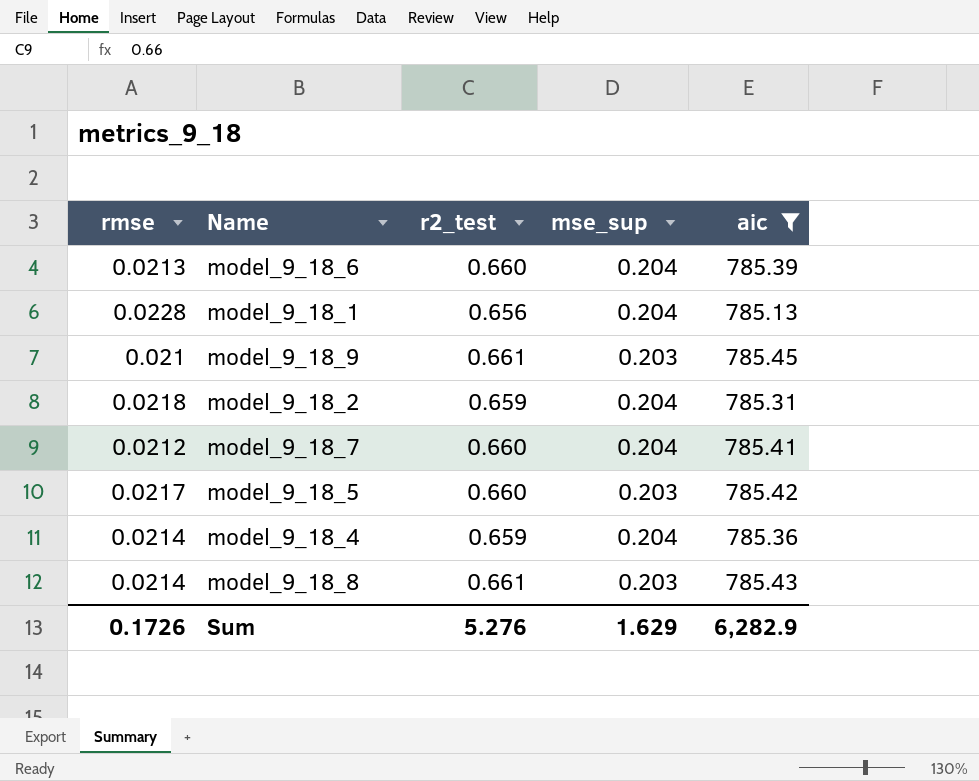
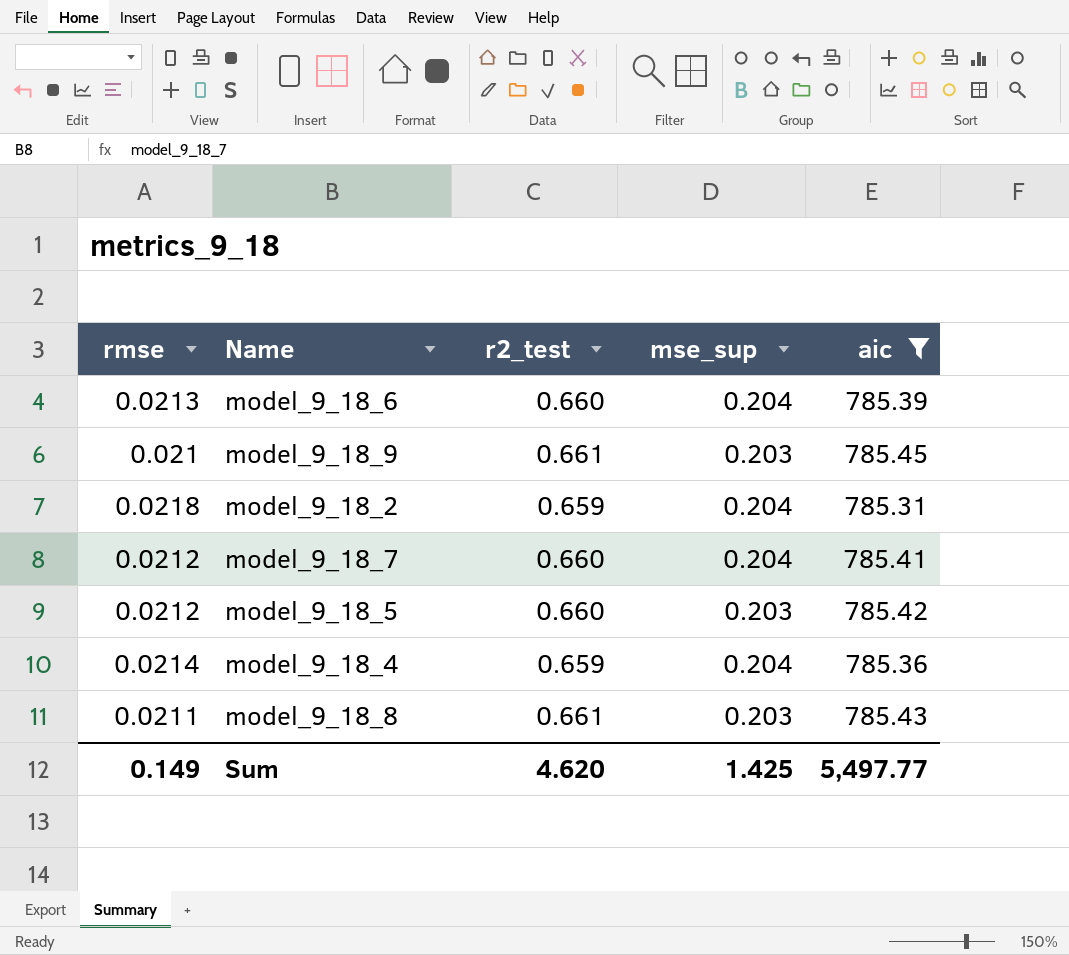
row model_9_18_1: 0.0228 | 0.656 | 0.204 | 785.13 -> none
model_9_18_5 | rmse: 0.0217 -> 0.0212
model_9_18_8 | rmse: 0.0214 -> 0.0211
Sum | rmse: 0.1726 -> 0.149
Sum | r2_test: 5.276 -> 4.620
Sum | mse_sup: 1.629 -> 1.425
Sum | aic: 6,282.9 -> 5,497.77

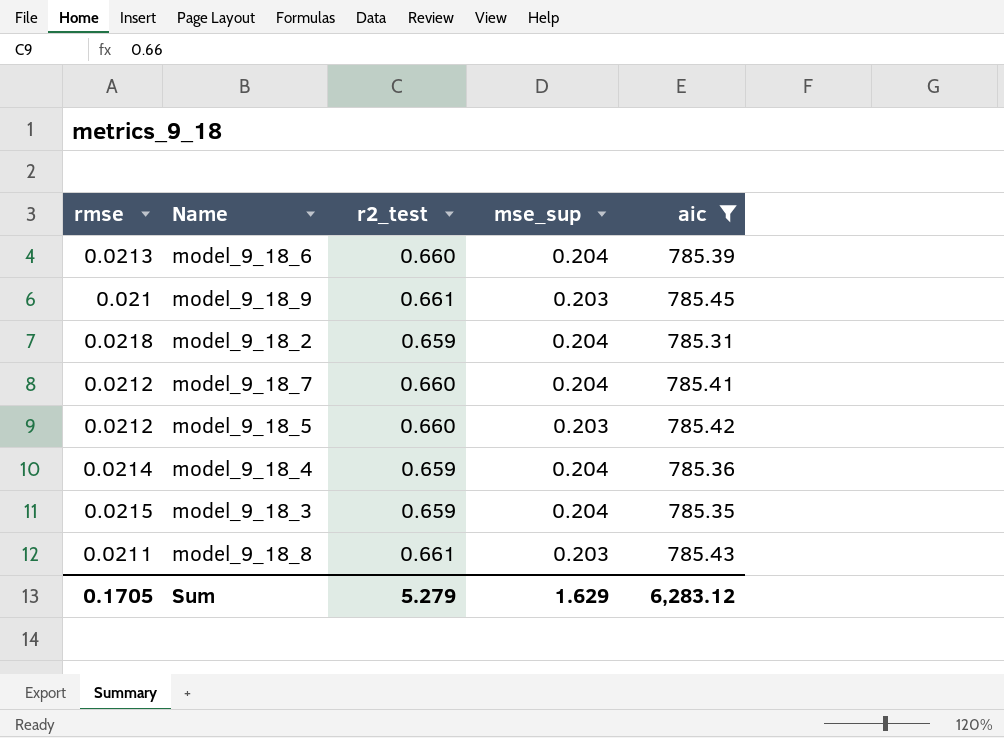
row model_9_18_3: none -> 0.0215 | 0.659 | 0.204 | 785.35
Sum | rmse: 0.149 -> 0.1705
Sum | r2_test: 4.620 -> 5.279
Sum | mse_sup: 1.425 -> 1.629
Sum | aic: 5,497.77 -> 6,283.12

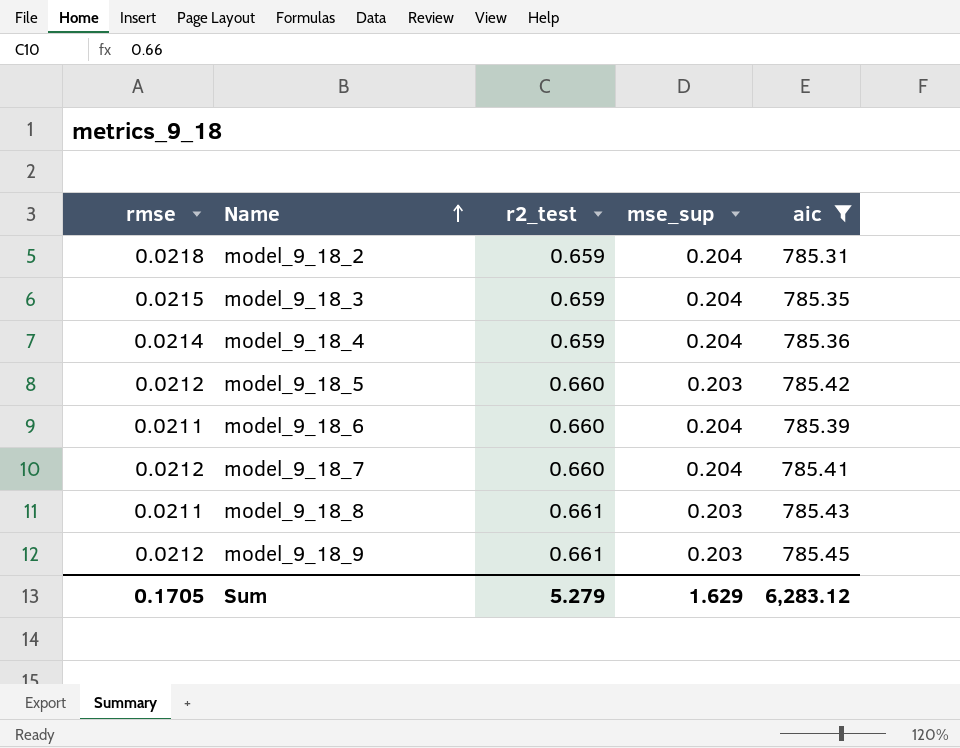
row order: none -> Name ascending
model_9_18_6 | rmse: 0.0213 -> 0.0211
model_9_18_9 | rmse: 0.021 -> 0.0212

